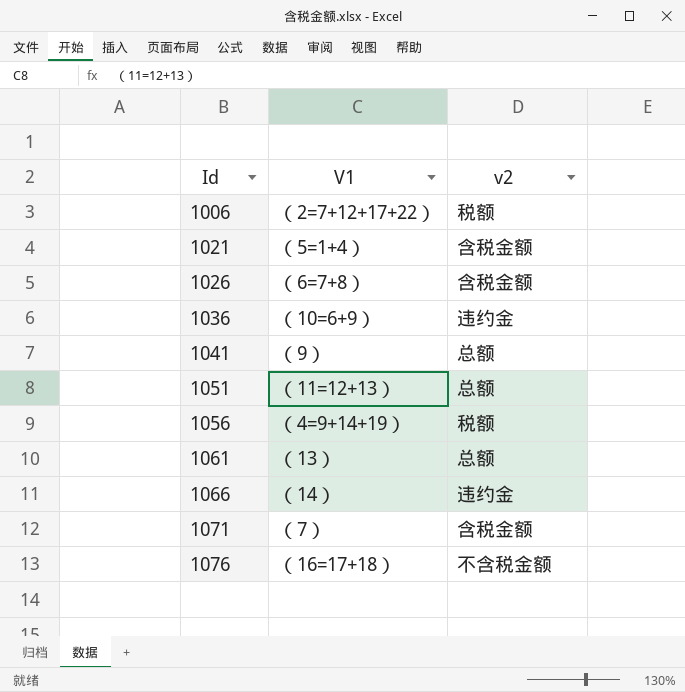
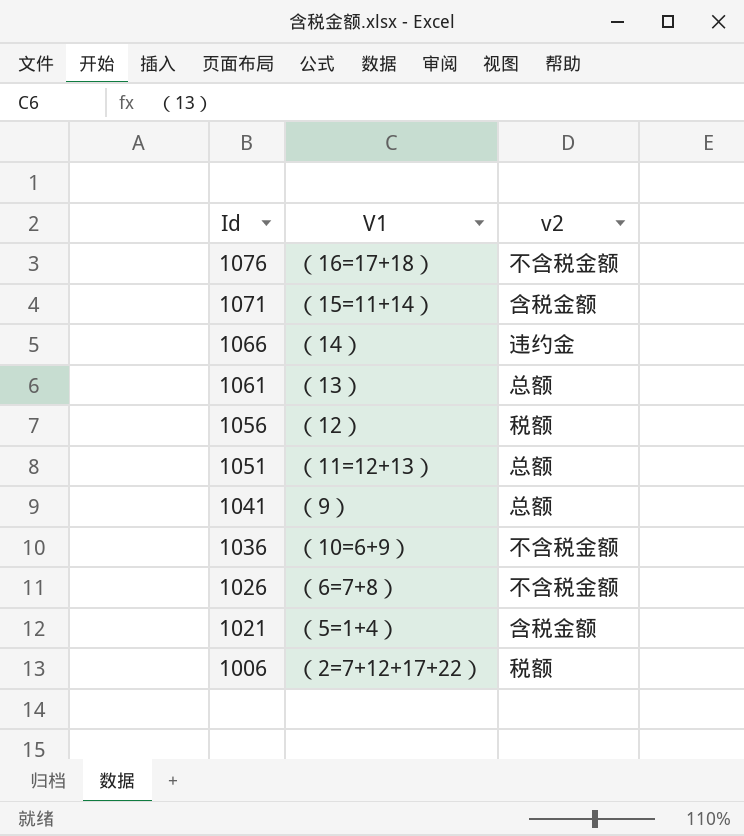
row order: Id ascending -> Id descending
1071 | V1: （7） -> （15=11+14）
1056 | V1: （4=9+14+19） -> （12）
1036 | v2: 违约金 -> 不含税金额
1026 | v2: 含税金额 -> 不含税金额

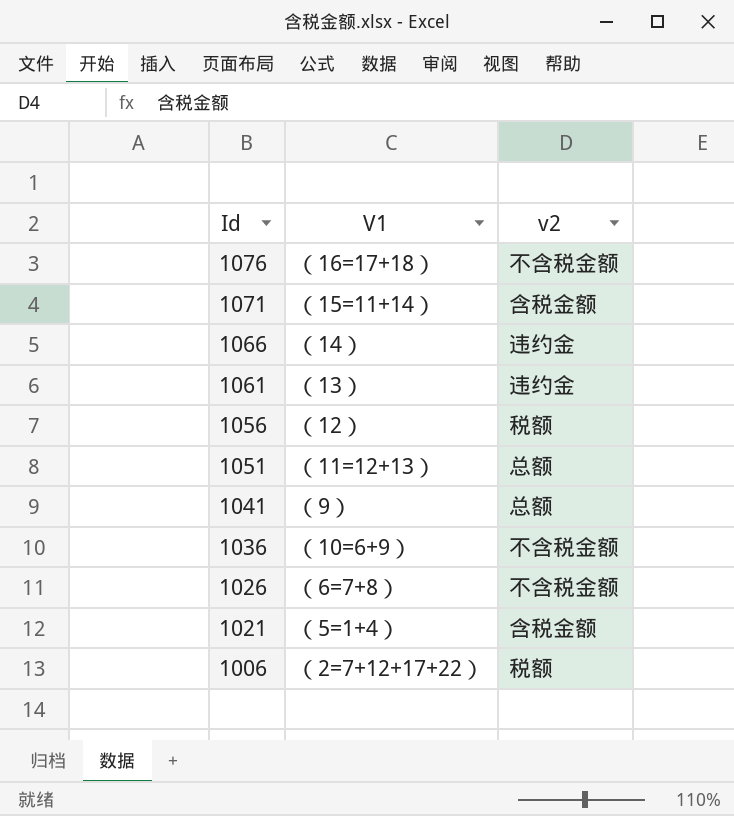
1061 | v2: 总额 -> 违约金

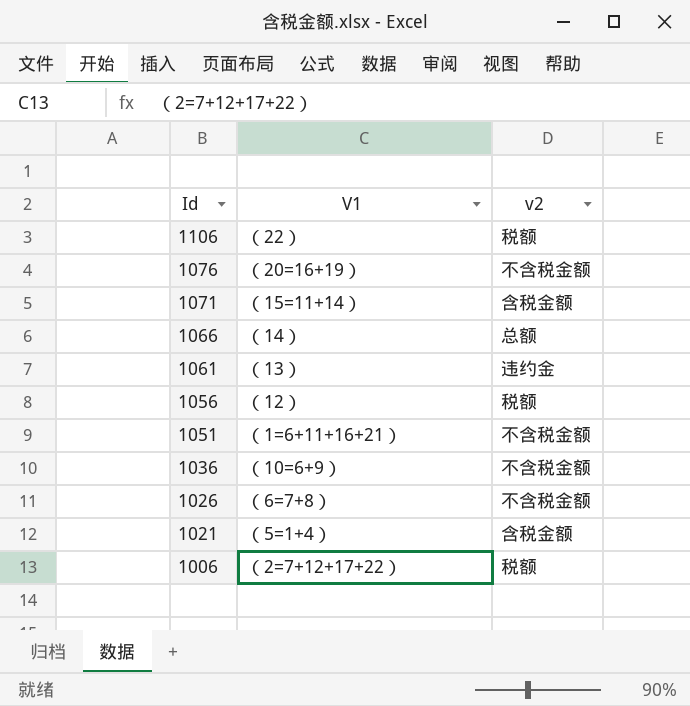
row 1041: （9） | 总额 -> none
row 1106: none -> （22） | 税额
1076 | V1: （16=17+18） -> （20=16+19）
1066 | v2: 违约金 -> 总额
1051 | V1: （11=12+13） -> （1=6+11+16+21）
1051 | v2: 总额 -> 不含税金额

